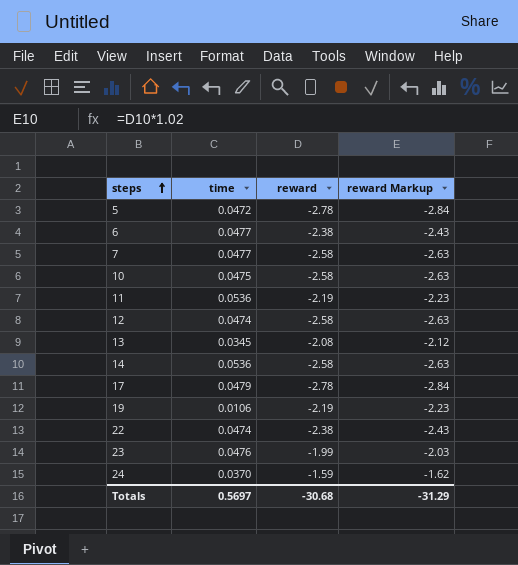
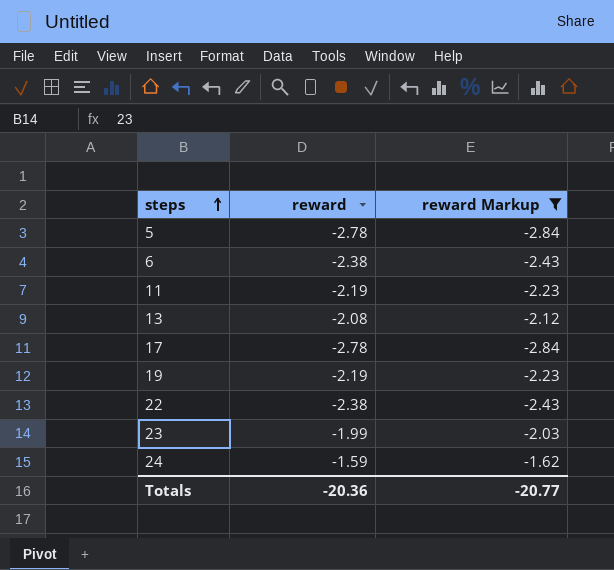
filter: none -> reward Markup != -2.63
column time | position: 2 -> none
Totals | reward: -30.68 -> -20.36
Totals | reward Markup: -31.29 -> -20.77

